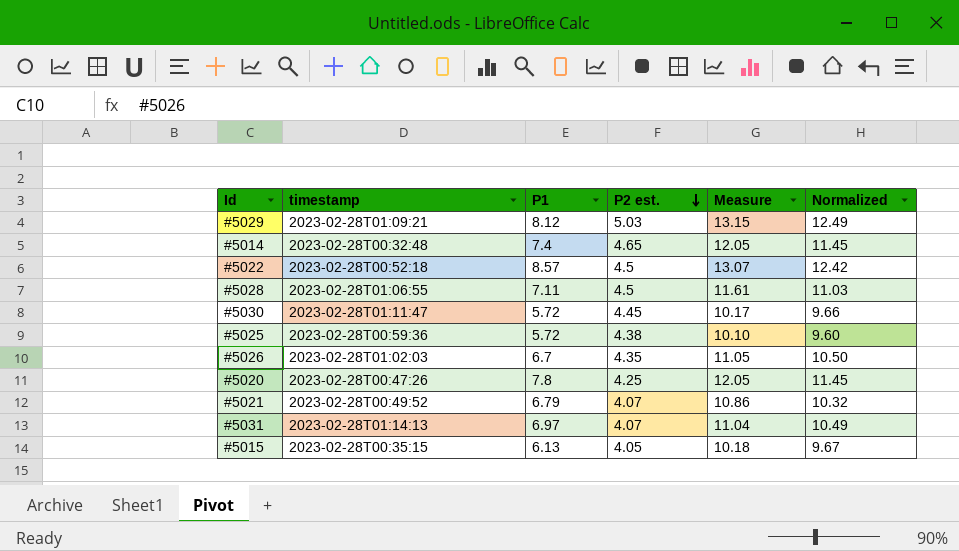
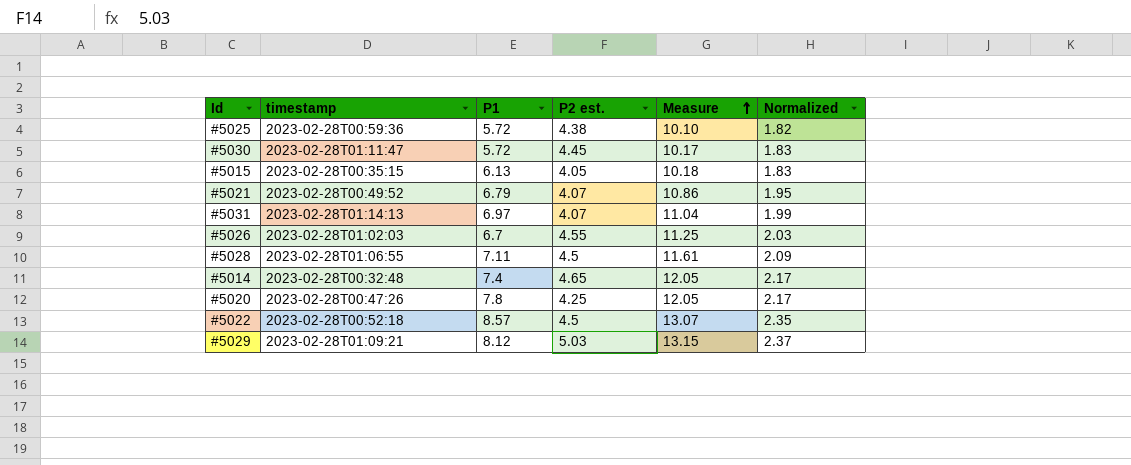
row order: P2 est. descending -> Measure ascending
column Normalized | formula: [Measure] * 0.95 -> [Measure] * 0.18
#5026 | P2 est.: 4.35 -> 4.55
#5026 | Measure: 11.05 -> 11.25

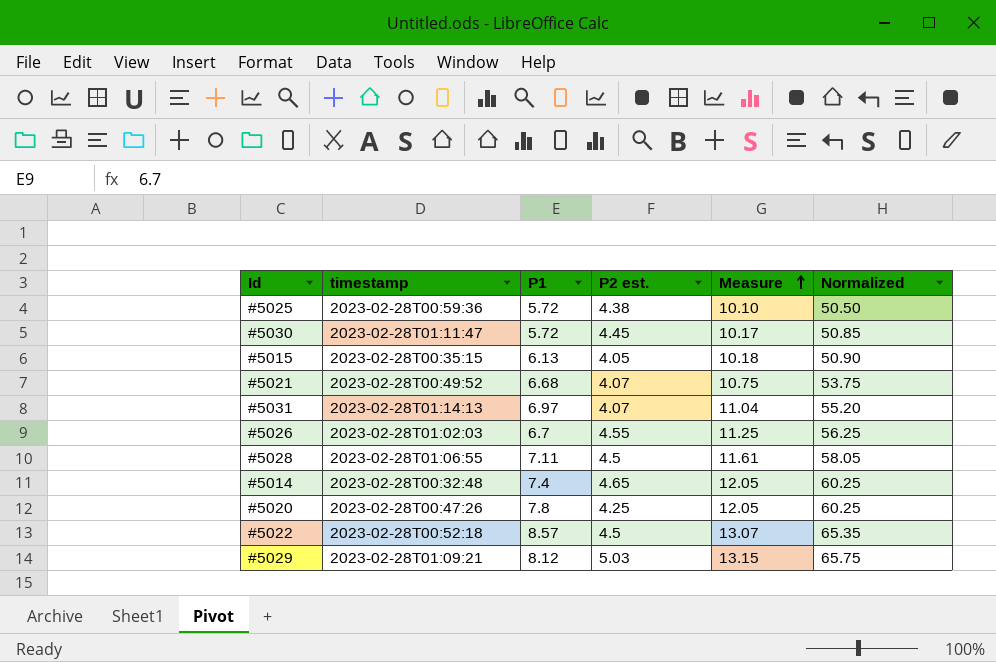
column Normalized | formula: [Measure] * 0.18 -> [Measure] * 5
#5021 | P1: 6.79 -> 6.68
#5021 | Measure: 10.86 -> 10.75

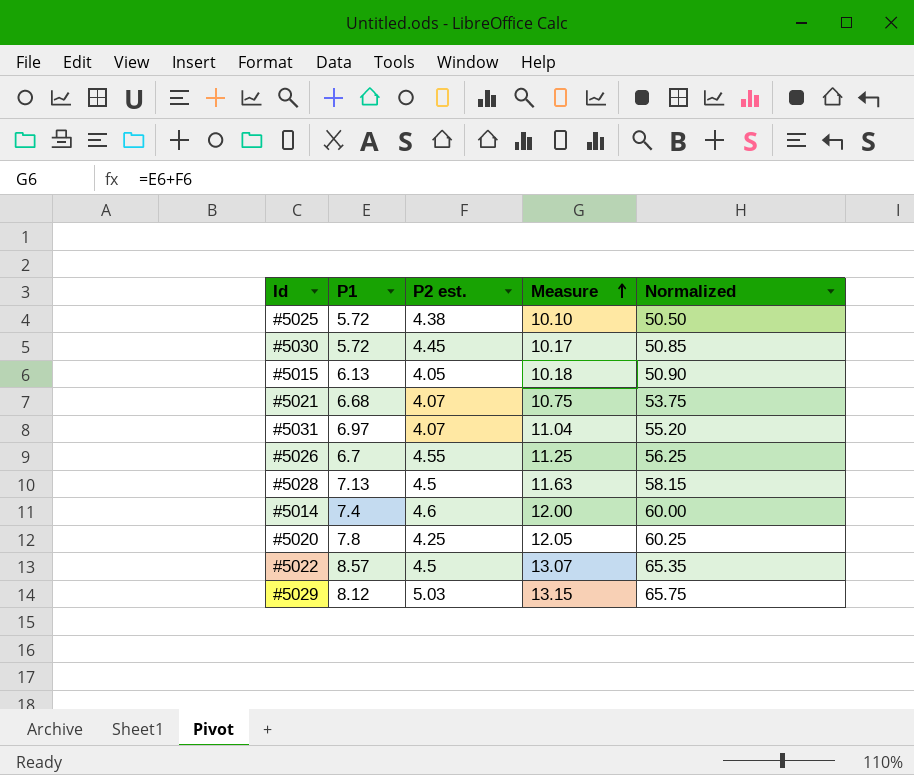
column timestamp | position: 2 -> none
#5028 | P1: 7.11 -> 7.13
#5028 | Measure: 11.61 -> 11.63
#5028 | Normalized: 58.05 -> 58.15
#5014 | P2 est.: 4.65 -> 4.6
#5014 | Measure: 12.05 -> 12.00
#5014 | Normalized: 60.25 -> 60.00

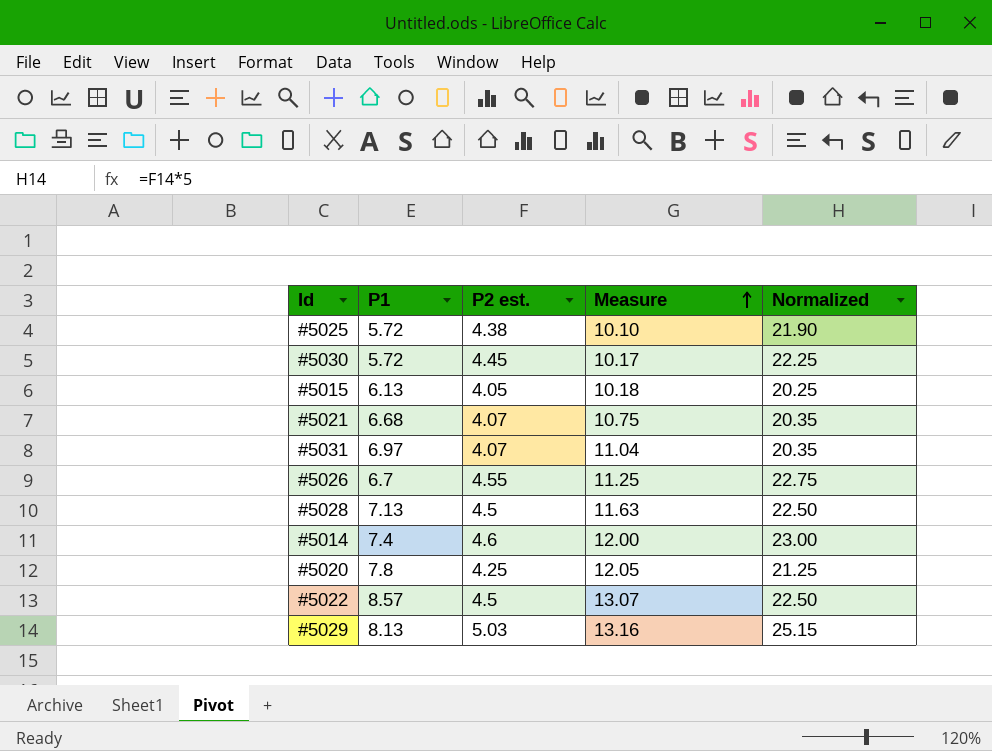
column Normalized | formula: [Measure] * 5 -> [P2 est.] * 5
#5029 | P1: 8.12 -> 8.13
#5029 | Measure: 13.15 -> 13.16

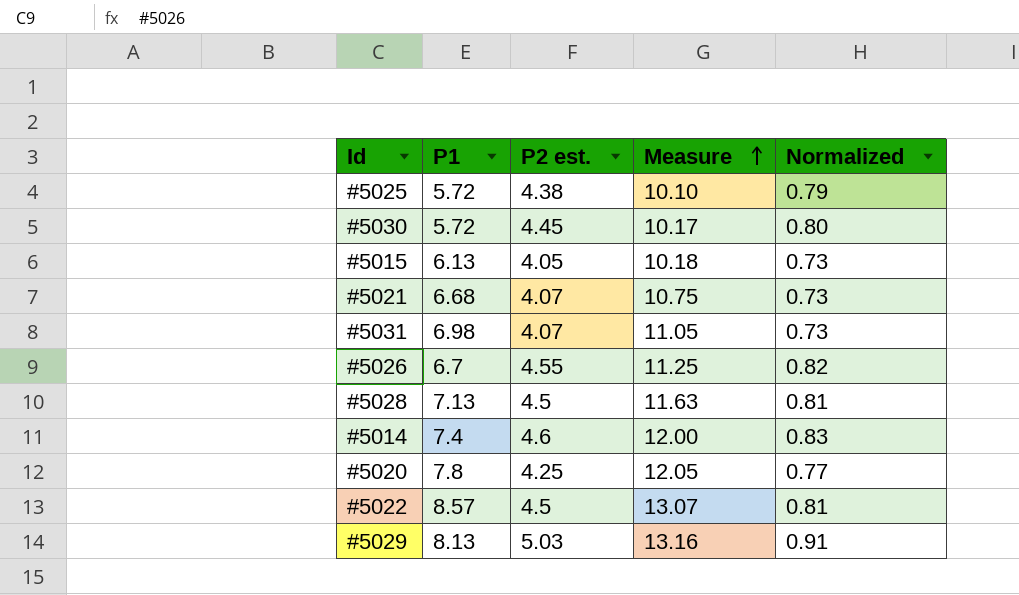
column Normalized | formula: [P2 est.] * 5 -> [P2 est.] * 0.18
#5031 | P1: 6.97 -> 6.98
#5031 | Measure: 11.04 -> 11.05

